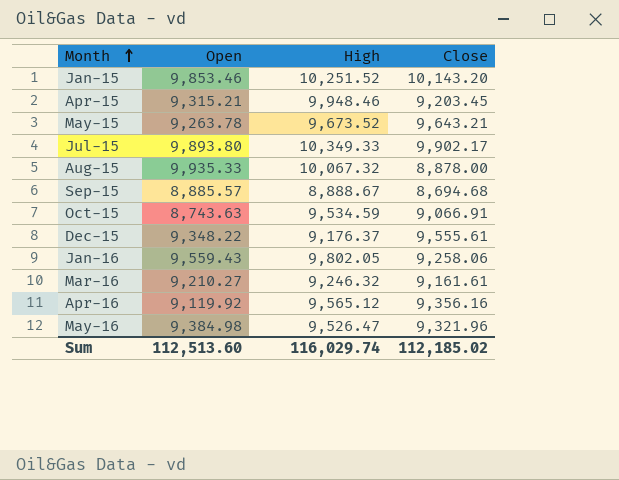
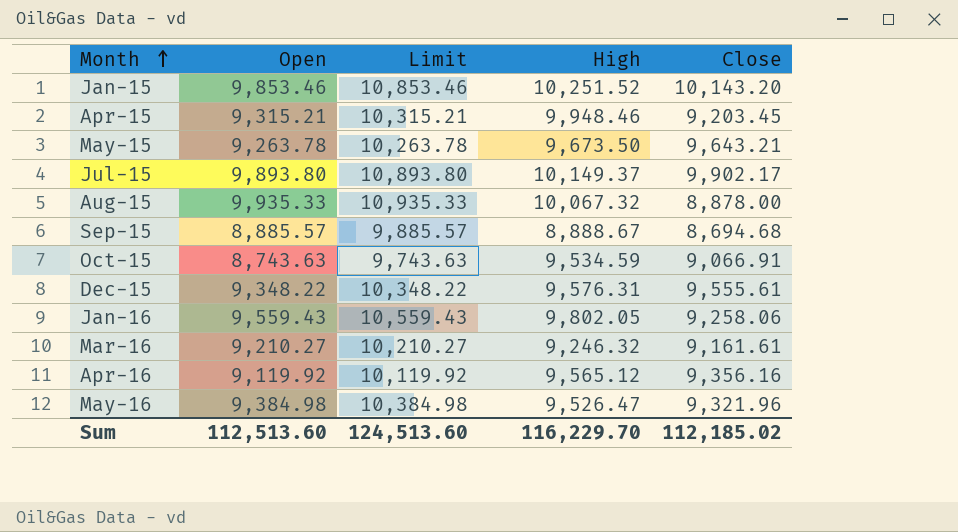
column Limit | formula: none -> [Open] + 1000
May-15 | High: 9,673.52 -> 9,673.50
Jul-15 | High: 10,349.33 -> 10,149.37
Dec-15 | High: 9,176.37 -> 9,576.31
Sum | High: 116,029.74 -> 116,229.70

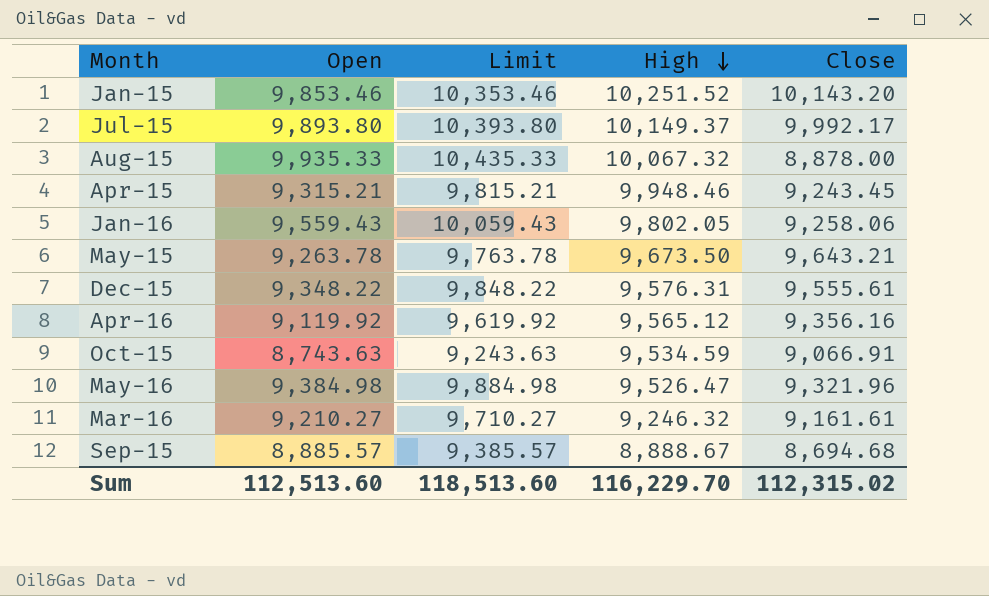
row order: Month ascending -> High descending
column Limit | formula: [Open] + 1000 -> [Open] + 500
Jul-15 | Close: 9,902.17 -> 9,992.17
Apr-15 | Close: 9,203.45 -> 9,243.45
Sum | Limit: 124,513.60 -> 118,513.60
Sum | Close: 112,185.02 -> 112,315.02

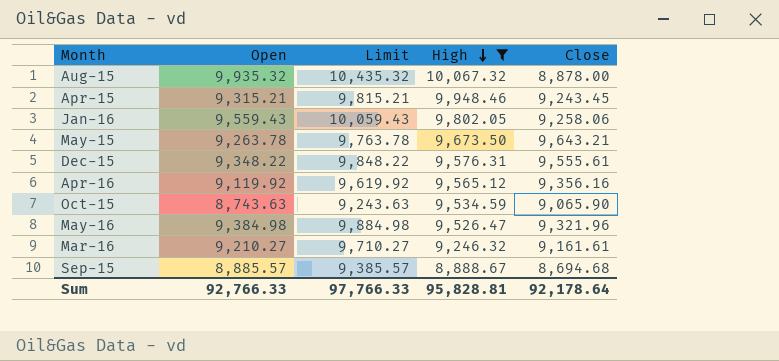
filter: none -> High <= 10,067.32
Aug-15 | Open: 9,935.33 -> 9,935.32
Aug-15 | Limit: 10,435.33 -> 10,435.32
Oct-15 | Close: 9,066.91 -> 9,065.90
Sum | Open: 112,513.60 -> 92,766.33
Sum | Limit: 118,513.60 -> 97,766.33
Sum | High: 116,229.70 -> 95,828.81
Sum | Close: 112,315.02 -> 92,178.64

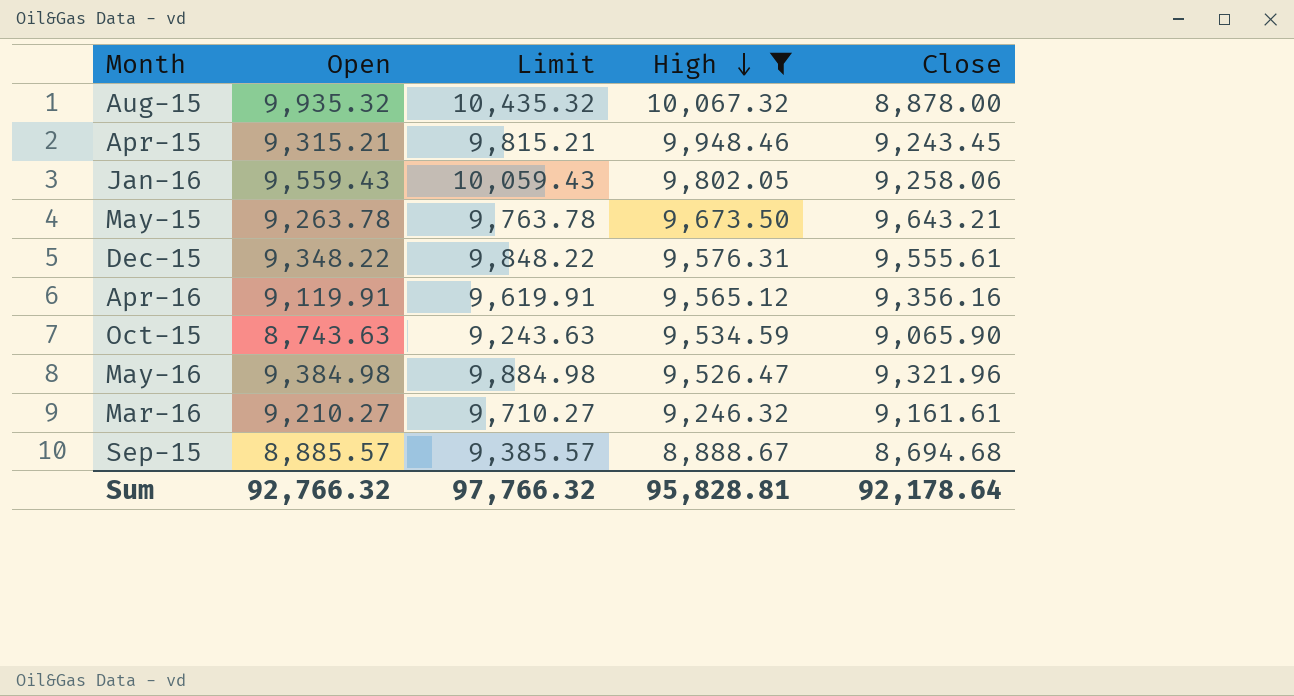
Apr-16 | Open: 9,119.92 -> 9,119.91
Apr-16 | Limit: 9,619.92 -> 9,619.91
Sum | Open: 92,766.33 -> 92,766.32
Sum | Limit: 97,766.33 -> 97,766.32

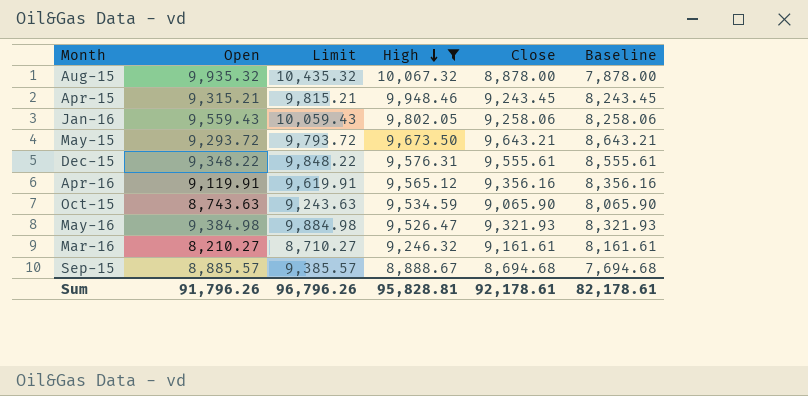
column Baseline | formula: none -> [Close] - 1000
May-15 | Open: 9,263.78 -> 9,293.72
May-15 | Limit: 9,763.78 -> 9,793.72
May-16 | Close: 9,321.96 -> 9,321.93
Mar-16 | Open: 9,210.27 -> 8,210.27
Mar-16 | Limit: 9,710.27 -> 8,710.27
Sum | Open: 92,766.32 -> 91,796.26
Sum | Limit: 97,766.32 -> 96,796.26
Sum | Close: 92,178.64 -> 92,178.61

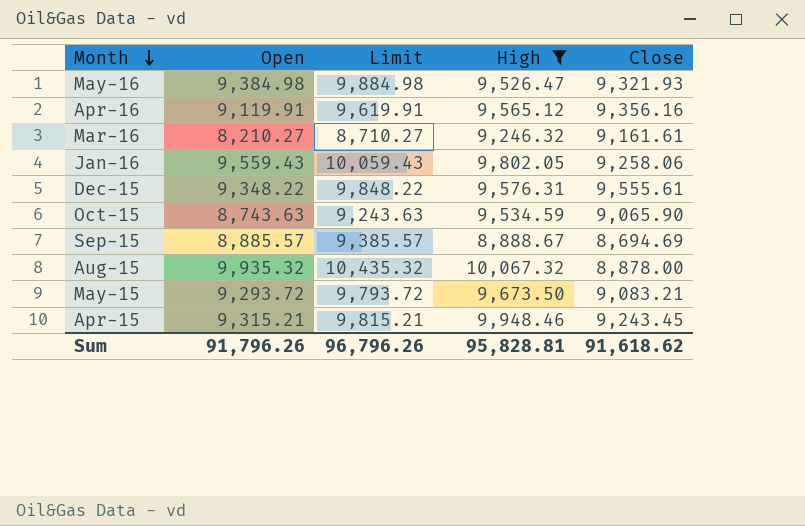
row order: High descending -> Month descending
column Baseline | formula: [Close] - 1000 -> none
Sep-15 | Close: 8,694.68 -> 8,694.69
May-15 | Close: 9,643.21 -> 9,083.21
Sum | Close: 92,178.61 -> 91,618.62

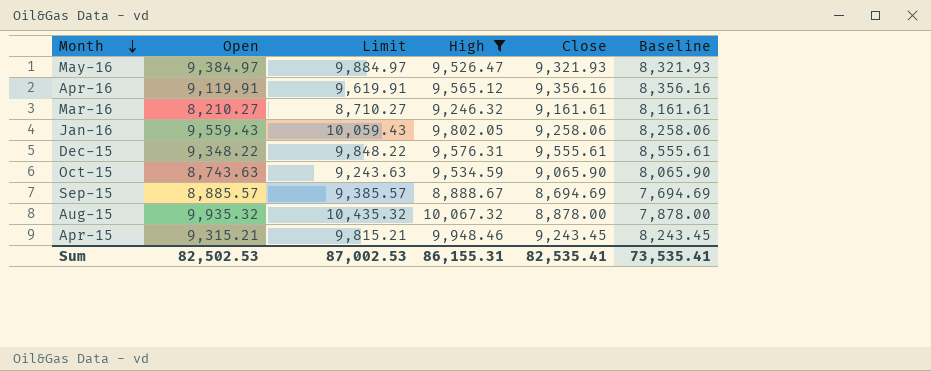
column Baseline | formula: none -> [Close] - 1000
row May-15: 9,293.72 | 9,793.72 | 9,673.50 | 9,083.21 -> none
May-16 | Open: 9,384.98 -> 9,384.97
May-16 | Limit: 9,884.98 -> 9,884.97
Sum | Open: 91,796.26 -> 82,502.53
Sum | Limit: 96,796.26 -> 87,002.53
Sum | High: 95,828.81 -> 86,155.31
Sum | Close: 91,618.62 -> 82,535.41

